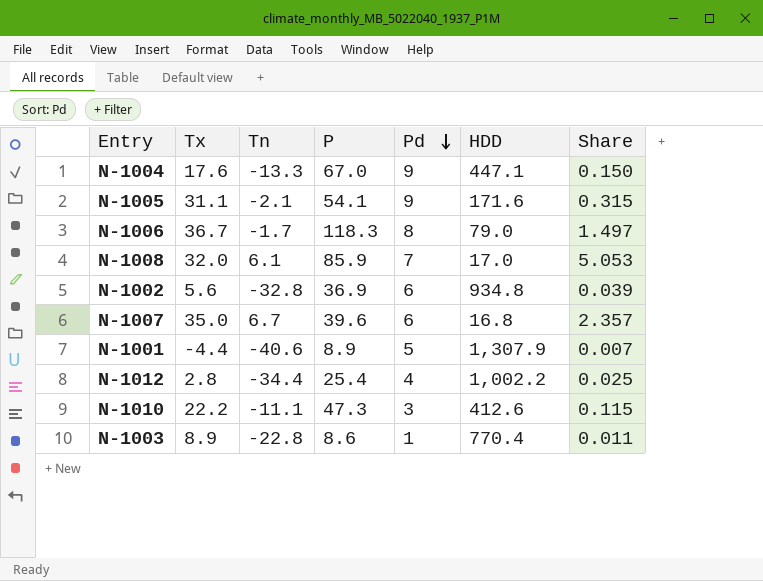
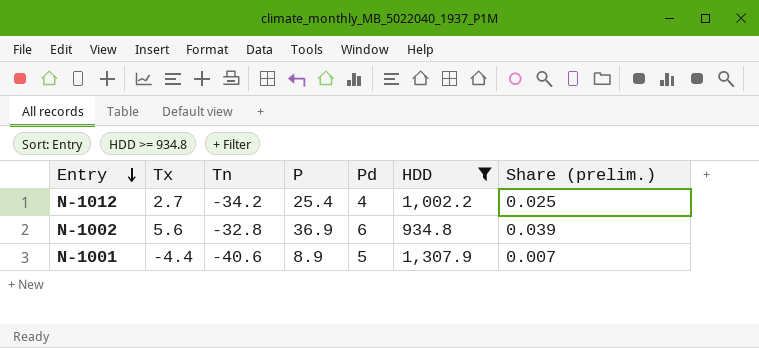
filter: none -> HDD >= 934.8
row order: Pd descending -> Entry descending
column name: Share -> Share (prelim.)
N-1012 | Tx: 2.8 -> 2.7
N-1012 | Tn: -34.4 -> -34.2

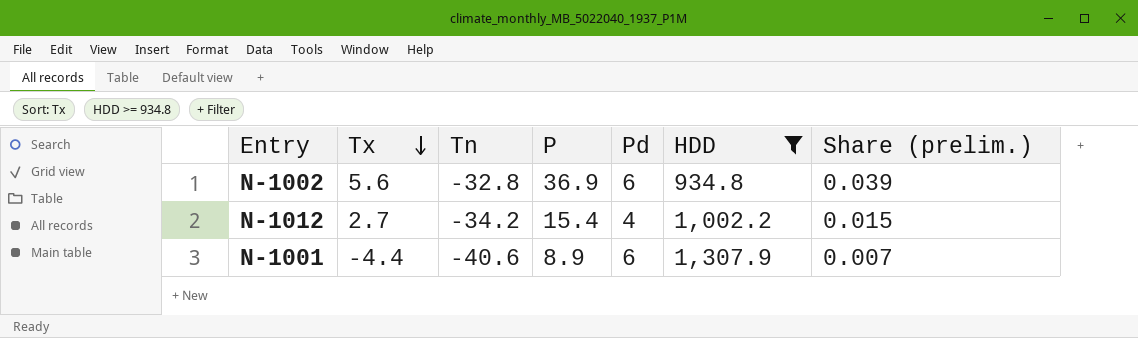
row order: Entry descending -> Tx descending
N-1012 | P: 25.4 -> 15.4
N-1012 | Share (prelim.): 0.025 -> 0.015
N-1001 | Pd: 5 -> 6

